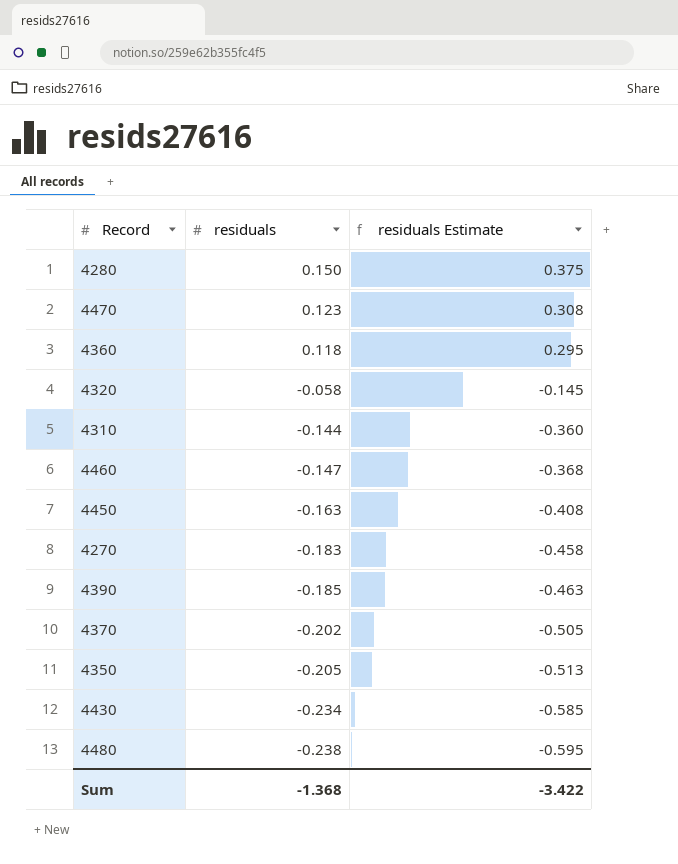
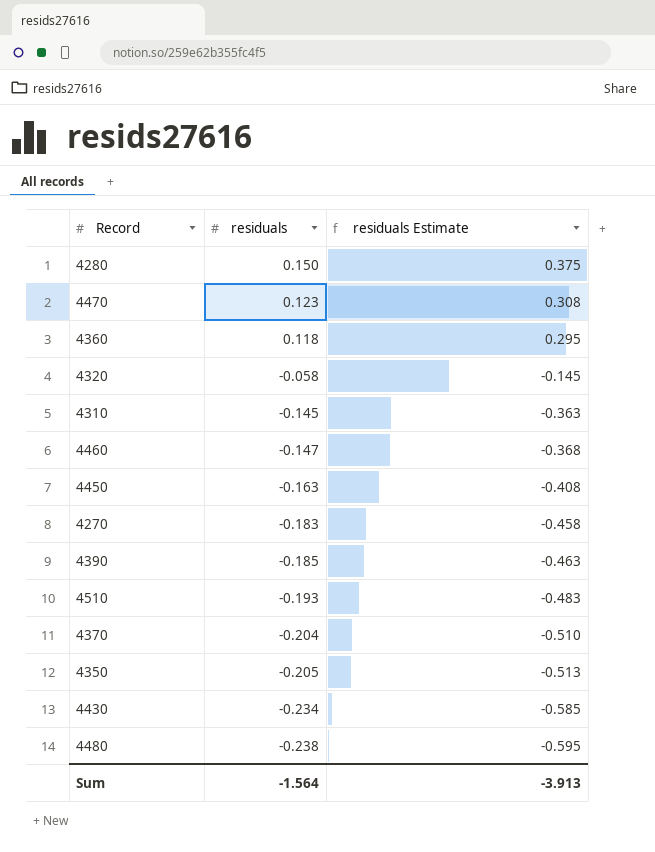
4310 | residuals: -0.144 -> -0.145
4310 | residuals Estimate: -0.360 -> -0.363
row 4510: none -> -0.193 | -0.483
4370 | residuals: -0.202 -> -0.204
4370 | residuals Estimate: -0.505 -> -0.510
Sum | residuals: -1.368 -> -1.564
Sum | residuals Estimate: -3.422 -> -3.913

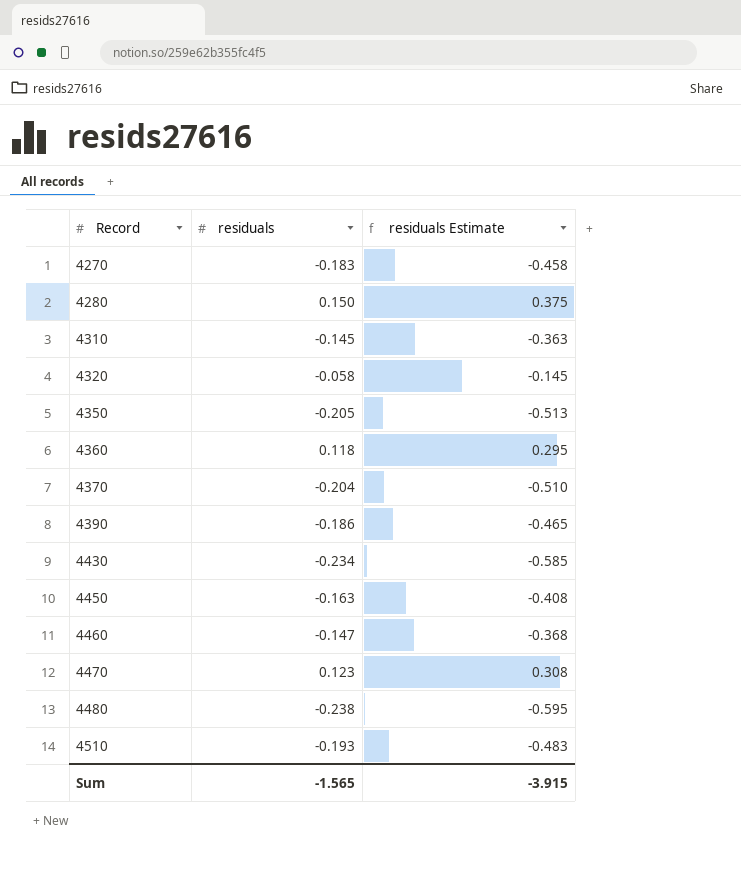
row order: residuals descending -> Record ascending
4390 | residuals: -0.185 -> -0.186
4390 | residuals Estimate: -0.463 -> -0.465
Sum | residuals: -1.564 -> -1.565
Sum | residuals Estimate: -3.913 -> -3.915

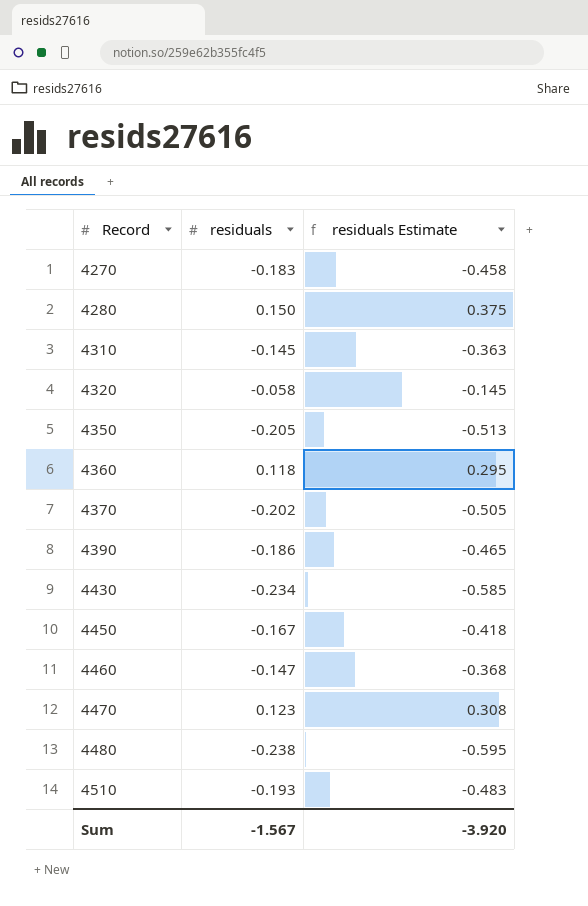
4370 | residuals: -0.204 -> -0.202
4370 | residuals Estimate: -0.510 -> -0.505
4450 | residuals: -0.163 -> -0.167
4450 | residuals Estimate: -0.408 -> -0.418
Sum | residuals: -1.565 -> -1.567
Sum | residuals Estimate: -3.915 -> -3.920

